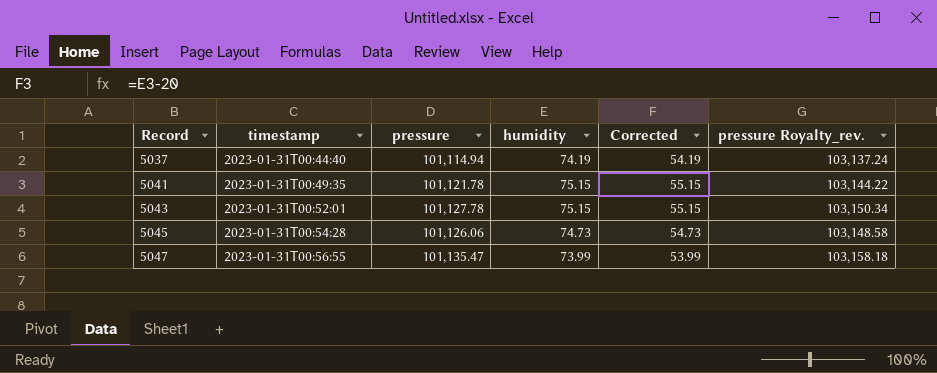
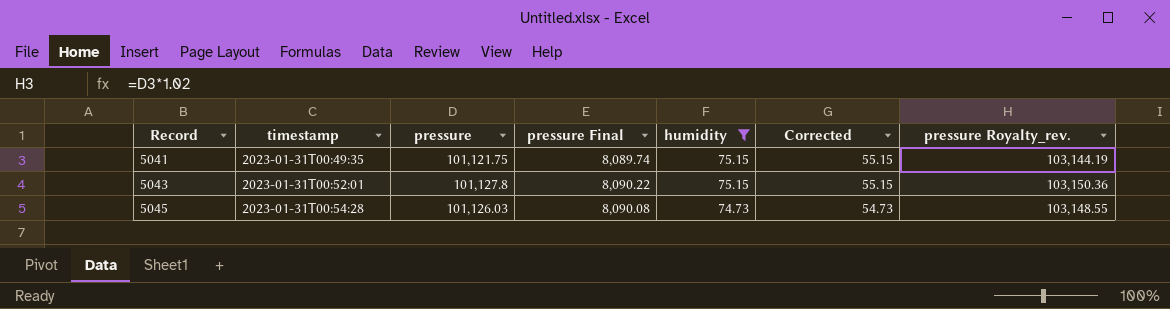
filter: none -> humidity >= 74.73
column pressure Final | formula: none -> [pressure] * 0.08
5041 | pressure: 101,121.78 -> 101,121.75
5041 | pressure Royalty_rev.: 103,144.22 -> 103,144.19
5043 | pressure: 101,127.78 -> 101,127.8
5043 | pressure Royalty_rev.: 103,150.34 -> 103,150.36
5045 | pressure: 101,126.06 -> 101,126.03
5045 | pressure Royalty_rev.: 103,148.58 -> 103,148.55

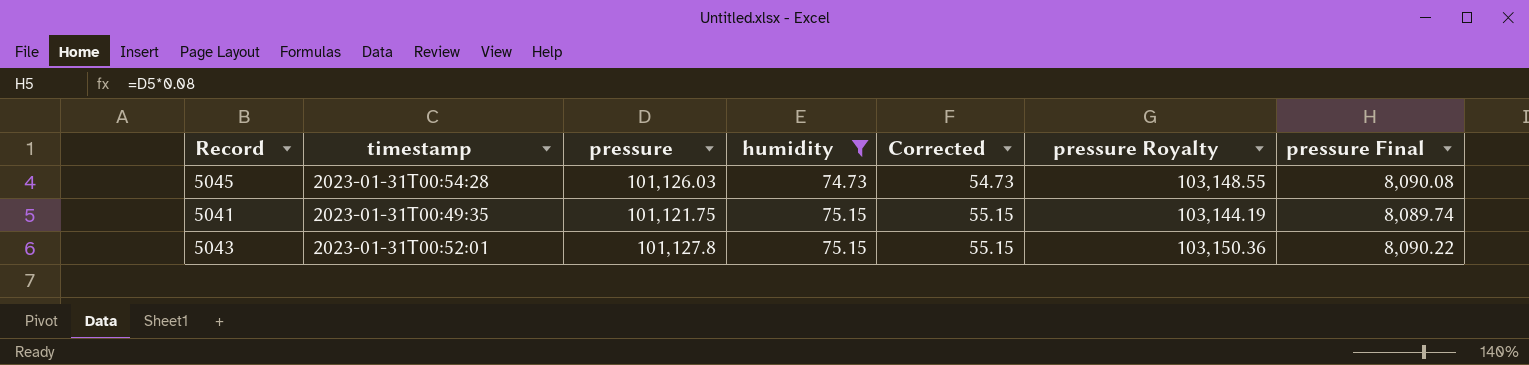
row order: Record ascending -> humidity ascending
column name: pressure Royalty_rev. -> pressure Royalty
column pressure Final | position: 4 -> 7

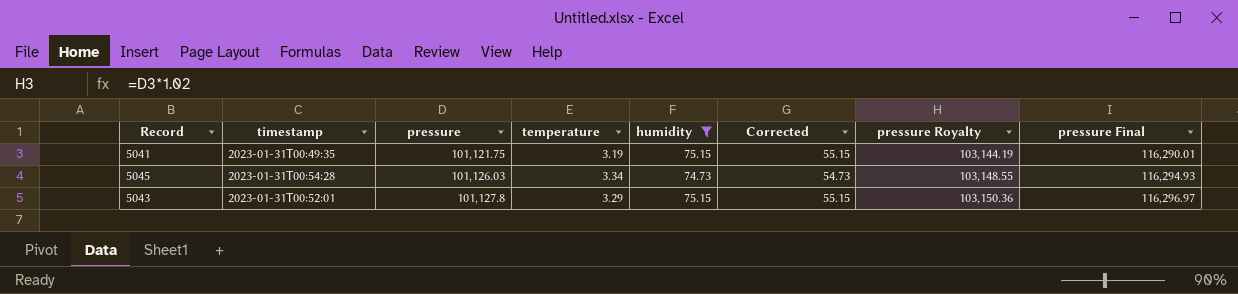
row order: humidity ascending -> pressure ascending
column temperature | position: none -> 4
column pressure Final | formula: [pressure] * 0.08 -> [pressure] * 1.15

